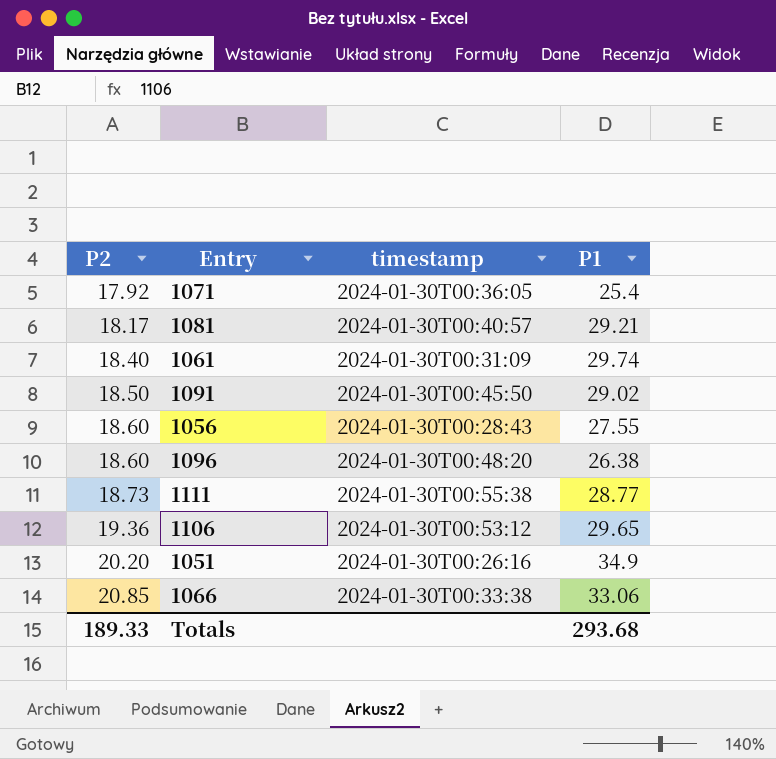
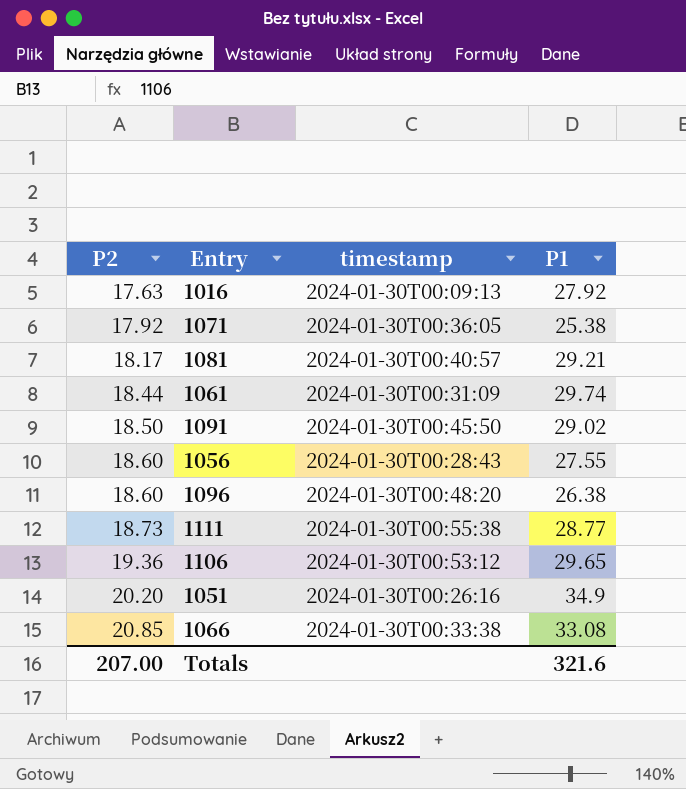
row 1016: none -> 17.63 | 2024-01-30T00:09:13 | 27.92
1071 | P1: 25.4 -> 25.38
1061 | P2: 18.40 -> 18.44
1066 | P1: 33.06 -> 33.08
Totals | P2: 189.33 -> 207.00
Totals | P1: 293.68 -> 321.6

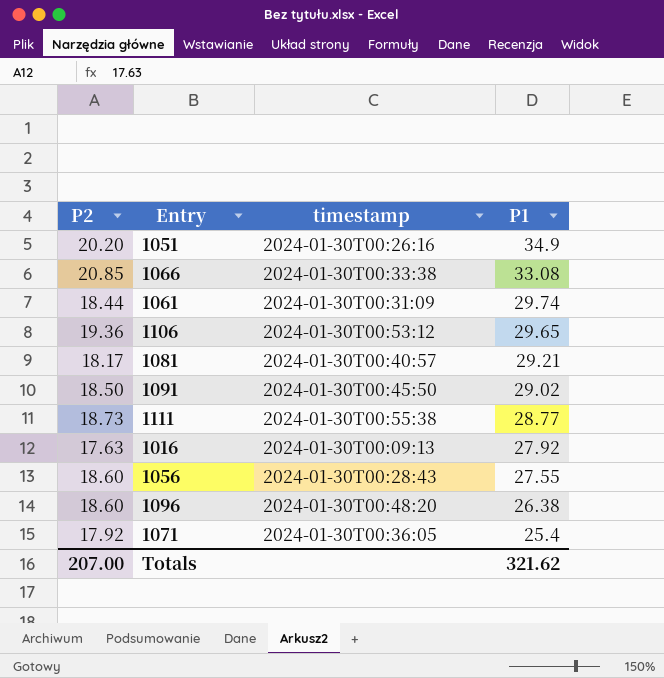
row order: P2 ascending -> P1 descending
1071 | P1: 25.38 -> 25.4
Totals | P1: 321.6 -> 321.62

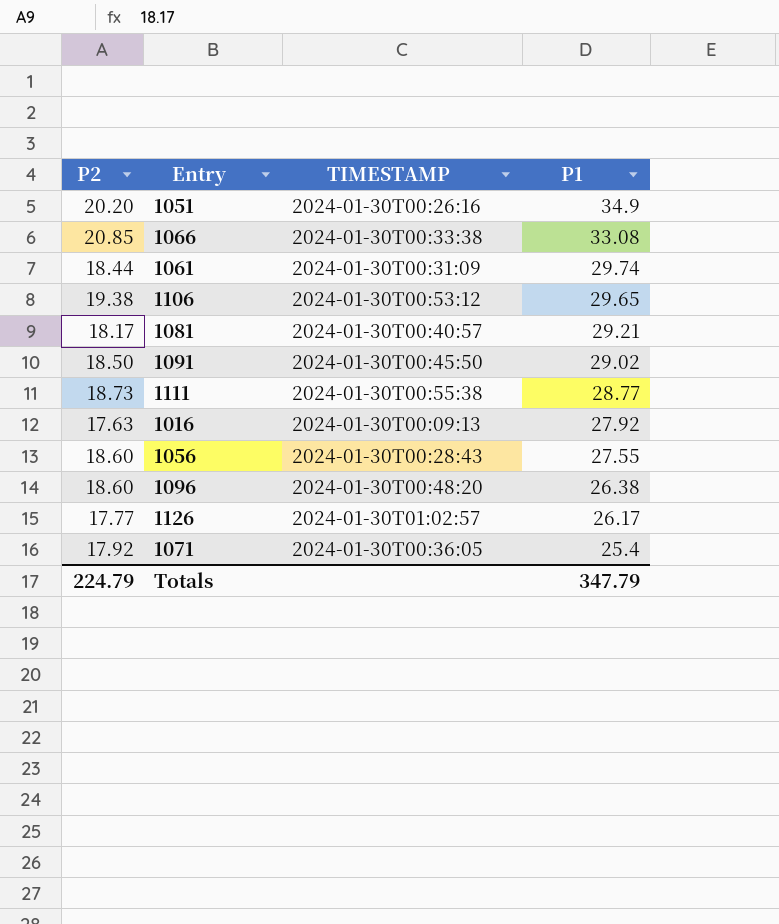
column name: timestamp -> TIMESTAMP
1106 | P2: 19.36 -> 19.38
row 1126: none -> 17.77 | 2024-01-30T01:02:57 | 26.17
Totals | P2: 207.00 -> 224.79
Totals | P1: 321.62 -> 347.79

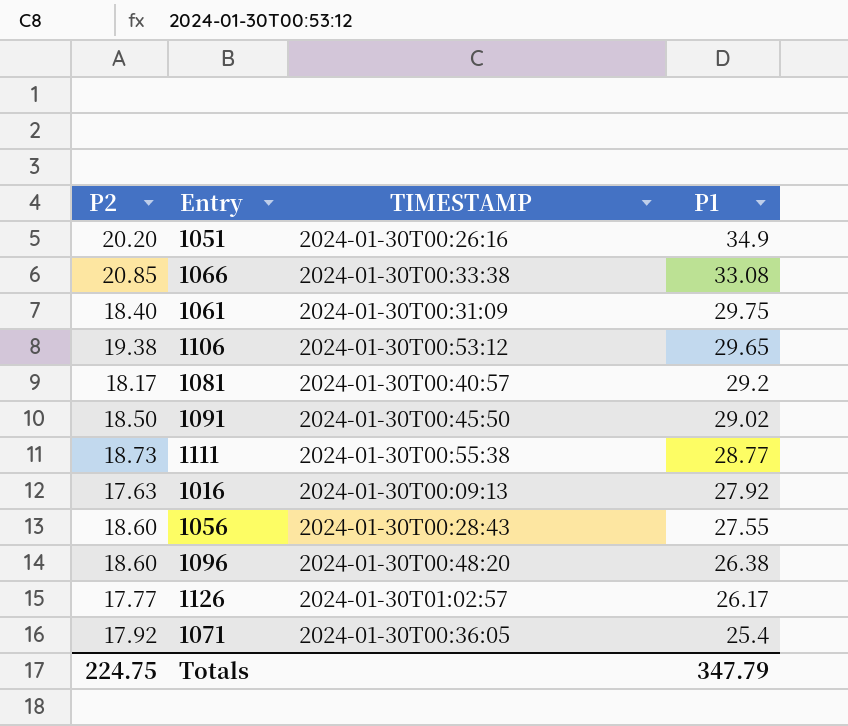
1061 | P2: 18.44 -> 18.40
1061 | P1: 29.74 -> 29.75
1081 | P1: 29.21 -> 29.2
Totals | P2: 224.79 -> 224.75

